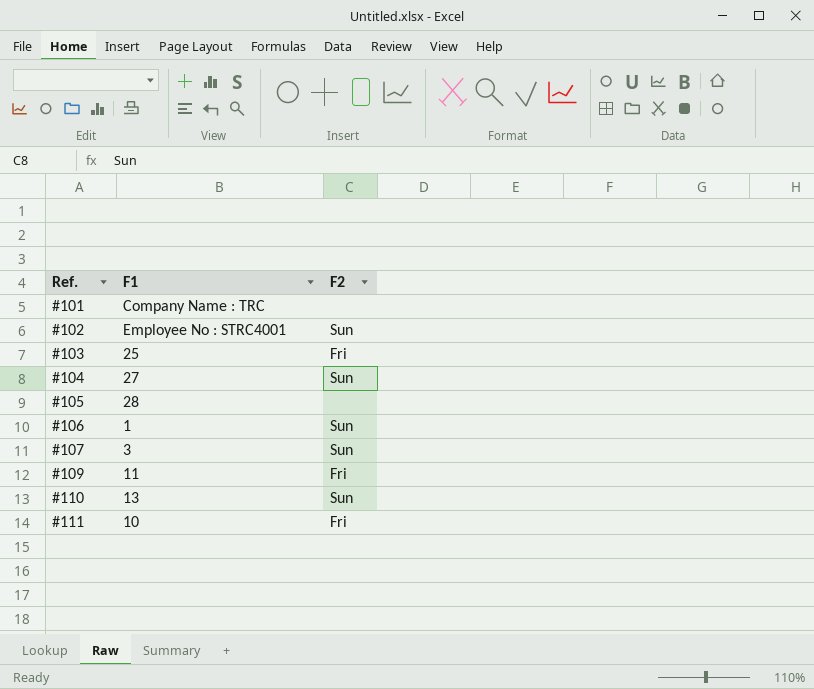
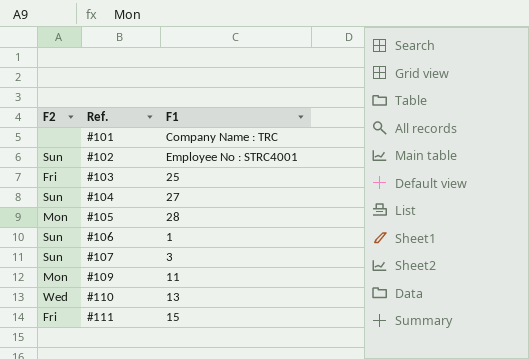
column F2 | position: 3 -> 1
#105 | F2: none -> Mon
#109 | F2: Fri -> Mon
#110 | F2: Sun -> Wed
#111 | F1: 10 -> 15

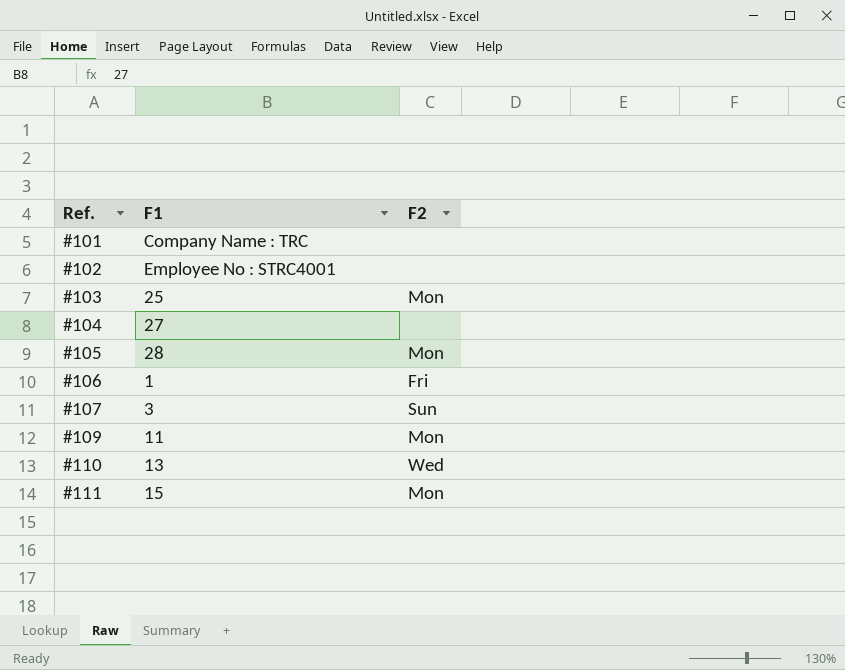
column F2 | position: 1 -> 3
#102 | F2: Sun -> none
#103 | F2: Fri -> Mon
#104 | F2: Sun -> none
#106 | F2: Sun -> Fri
#111 | F2: Fri -> Mon

